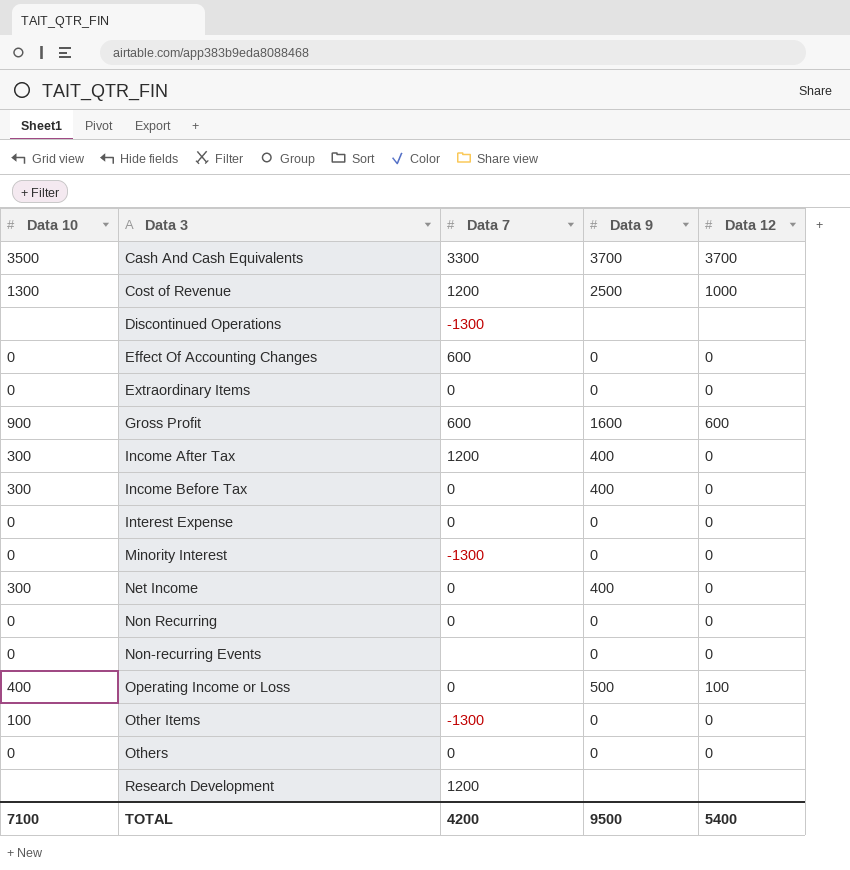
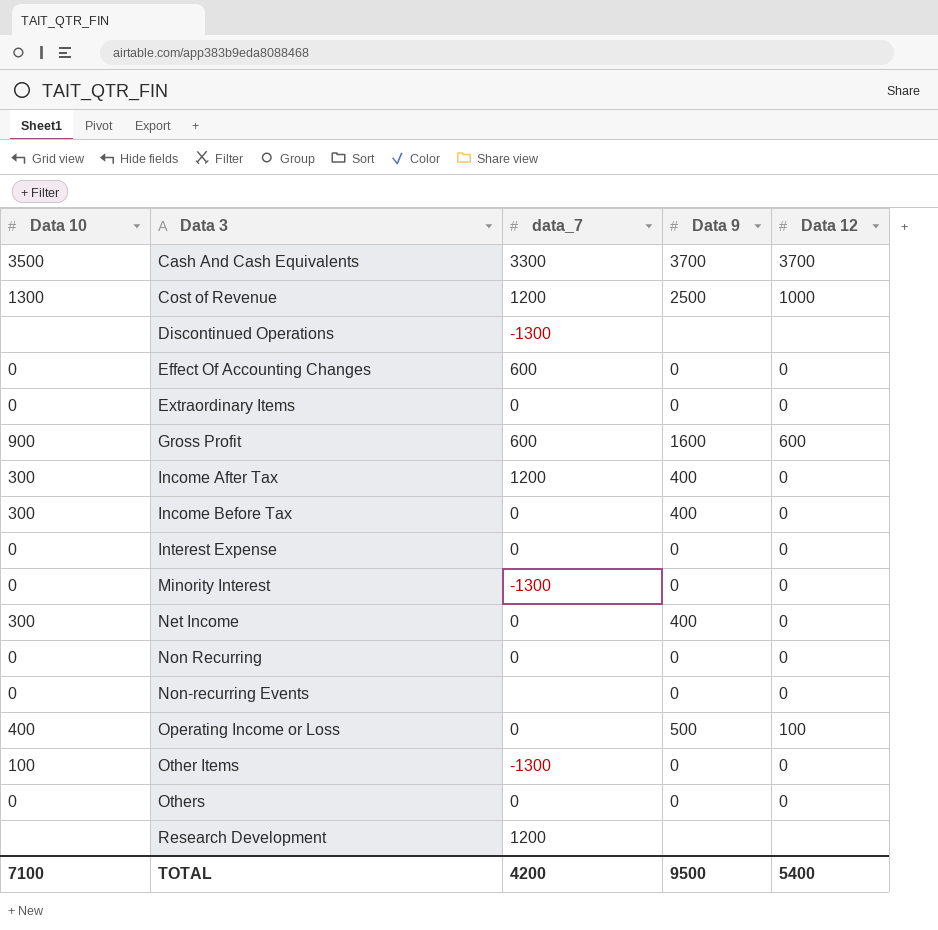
column name: Data 7 -> data_7

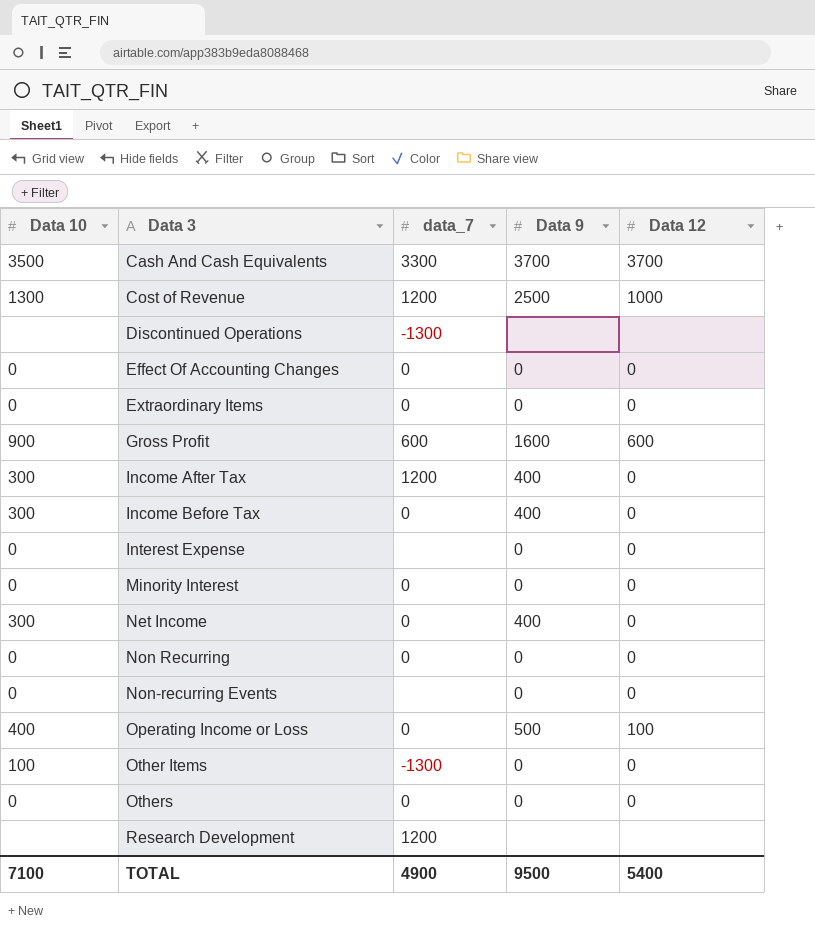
Effect Of Accounting Changes | data_7: 600 -> 0
Interest Expense | data_7: 0 -> none
Minority Interest | data_7: -1300 -> 0
TOTAL | data_7: 4200 -> 4900

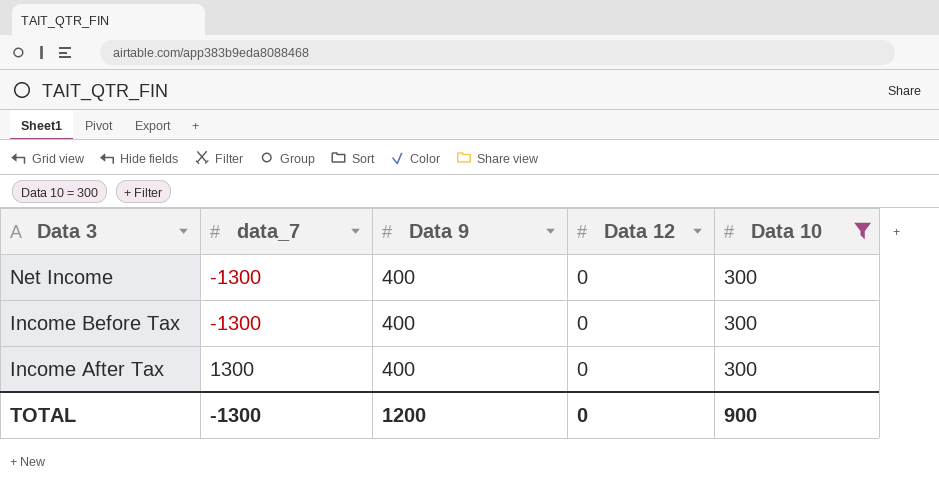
filter: none -> Data 10 = 300
row order: Data 3 ascending -> Data 3 descending
column Data 10 | position: 1 -> 5
Net Income | data_7: 0 -> -1300
Income Before Tax | data_7: 0 -> -1300
Income After Tax | data_7: 1200 -> 1300
TOTAL | data_7: 4900 -> -1300
TOTAL | Data 9: 9500 -> 1200
TOTAL | Data 12: 5400 -> 0
TOTAL | Data 10: 7100 -> 900

